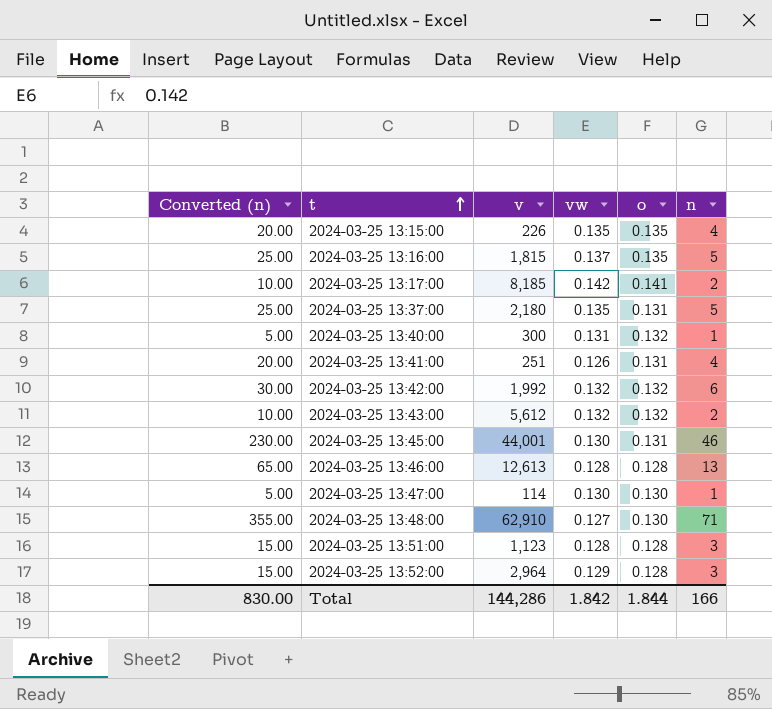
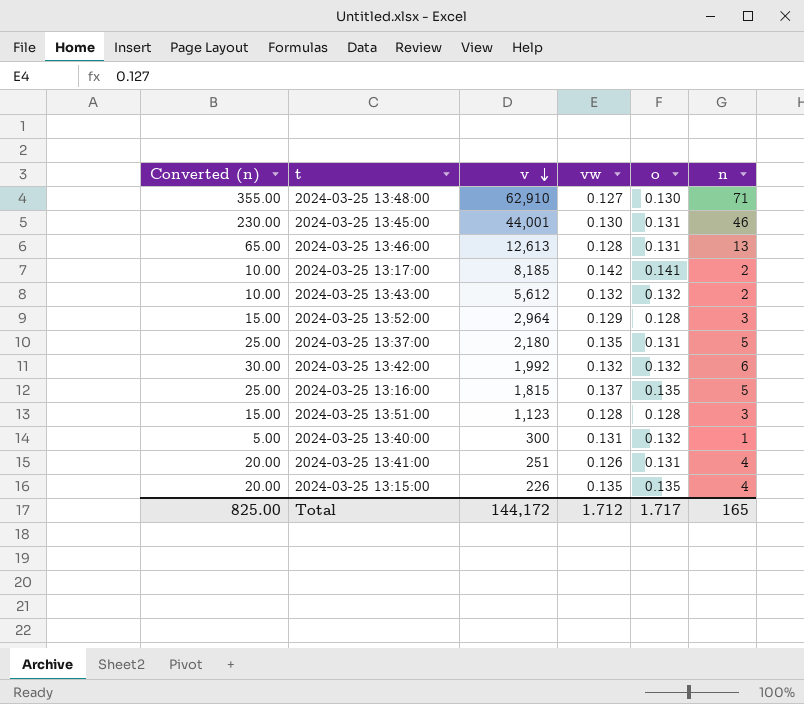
row order: t ascending -> v descending
row 2024-03-25 13:47:00: 5.00 | 114 | 0.130 | 0.130 | 1 -> none
2024-03-25 13:46:00 | o: 0.128 -> 0.131
Total | Converted (n): 830.00 -> 825.00
Total | v: 144,286 -> 144,172
Total | vw: 1.842 -> 1.712
Total | o: 1.844 -> 1.717
Total | n: 166 -> 165

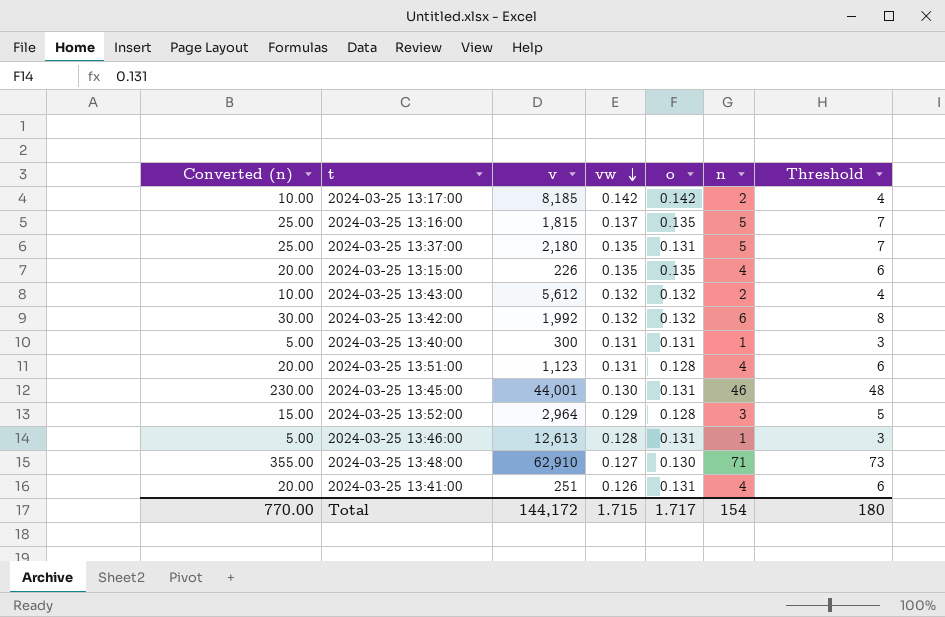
row order: v descending -> vw descending
column Threshold | formula: none -> [n] + 2
2024-03-25 13:17:00 | o: 0.141 -> 0.142
2024-03-25 13:40:00 | o: 0.132 -> 0.131
2024-03-25 13:51:00 | Converted (n): 15.00 -> 20.00
2024-03-25 13:51:00 | vw: 0.128 -> 0.131
2024-03-25 13:51:00 | n: 3 -> 4
2024-03-25 13:46:00 | Converted (n): 65.00 -> 5.00
2024-03-25 13:46:00 | n: 13 -> 1
Total | Converted (n): 825.00 -> 770.00
Total | vw: 1.712 -> 1.715
Total | n: 165 -> 154

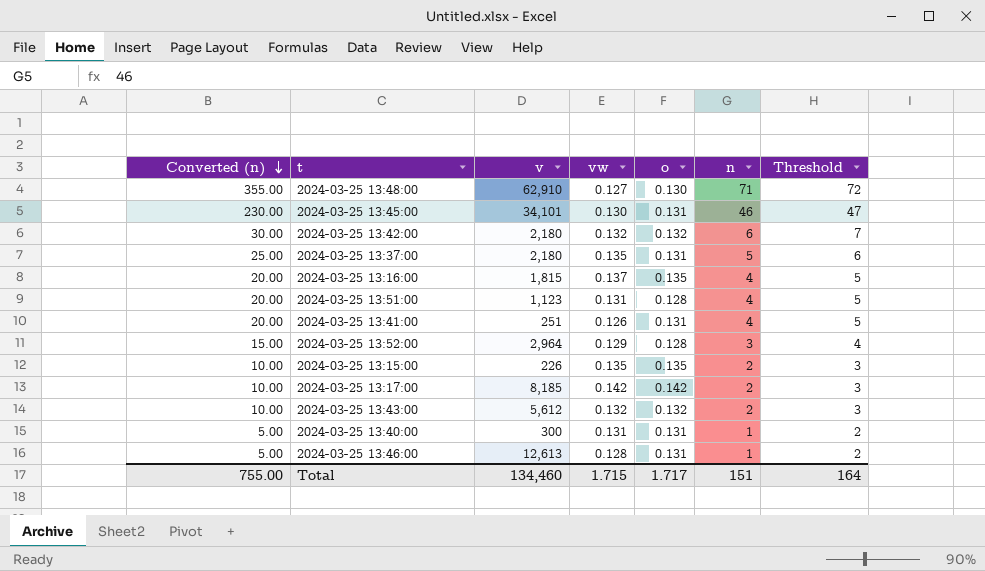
row order: vw descending -> Converted (n) descending
column Threshold | formula: [n] + 2 -> [n] + 1
2024-03-25 13:45:00 | v: 44,001 -> 34,101
2024-03-25 13:42:00 | v: 1,992 -> 2,180
2024-03-25 13:16:00 | Converted (n): 25.00 -> 20.00
2024-03-25 13:16:00 | n: 5 -> 4
2024-03-25 13:15:00 | Converted (n): 20.00 -> 10.00
2024-03-25 13:15:00 | n: 4 -> 2
Total | Converted (n): 770.00 -> 755.00
Total | v: 144,172 -> 134,460
Total | n: 154 -> 151
Total | Threshold: 180 -> 164

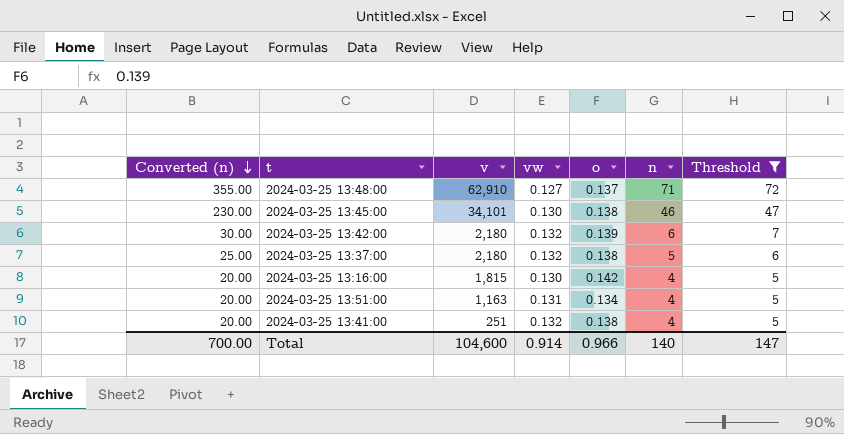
filter: none -> Threshold >= 5
2024-03-25 13:48:00 | o: 0.130 -> 0.137
2024-03-25 13:45:00 | o: 0.131 -> 0.138
2024-03-25 13:42:00 | o: 0.132 -> 0.139
2024-03-25 13:37:00 | vw: 0.135 -> 0.132
2024-03-25 13:37:00 | o: 0.131 -> 0.138
2024-03-25 13:16:00 | vw: 0.137 -> 0.130
2024-03-25 13:16:00 | o: 0.135 -> 0.142
2024-03-25 13:51:00 | v: 1,123 -> 1,163
2024-03-25 13:51:00 | o: 0.128 -> 0.134
2024-03-25 13:41:00 | vw: 0.126 -> 0.132
2024-03-25 13:41:00 | o: 0.131 -> 0.138
Total | Converted (n): 755.00 -> 700.00
Total | v: 134,460 -> 104,600
Total | vw: 1.715 -> 0.914
Total | o: 1.717 -> 0.966
Total | n: 151 -> 140
Total | Threshold: 164 -> 147

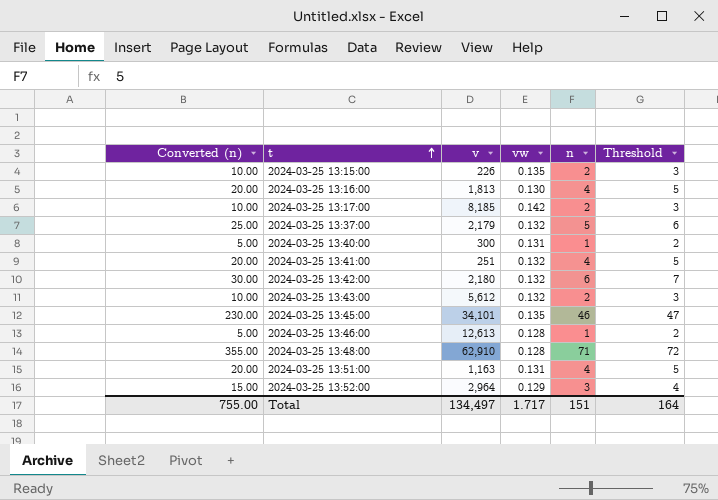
filter: Threshold >= 5 -> none
row order: Converted (n) descending -> t ascending
column o | position: 5 -> none
2024-03-25 13:16:00 | v: 1,815 -> 1,813
2024-03-25 13:37:00 | v: 2,180 -> 2,179
2024-03-25 13:45:00 | vw: 0.130 -> 0.135
2024-03-25 13:48:00 | vw: 0.127 -> 0.128
Total | Converted (n): 700.00 -> 755.00
Total | v: 104,600 -> 134,497
Total | vw: 0.914 -> 1.717
Total | n: 140 -> 151
Total | Threshold: 147 -> 164

